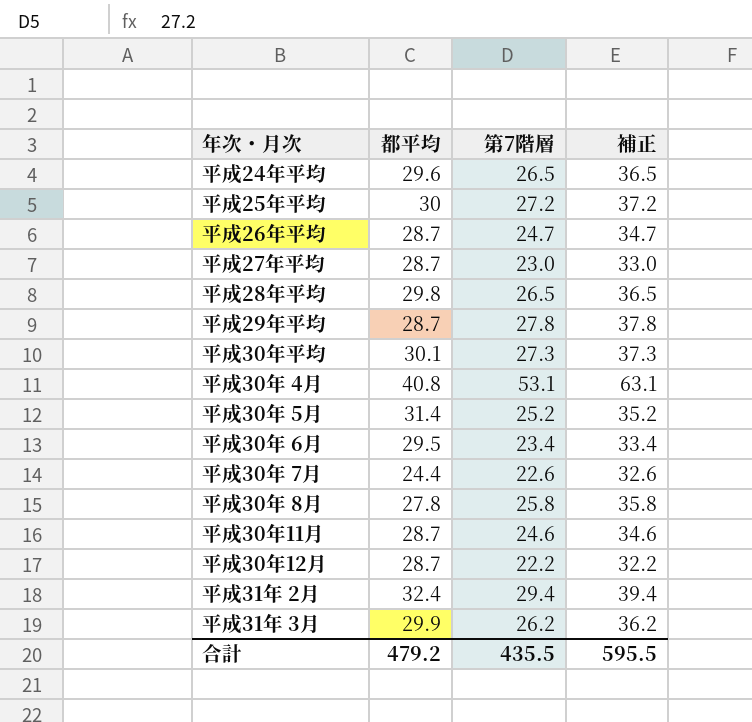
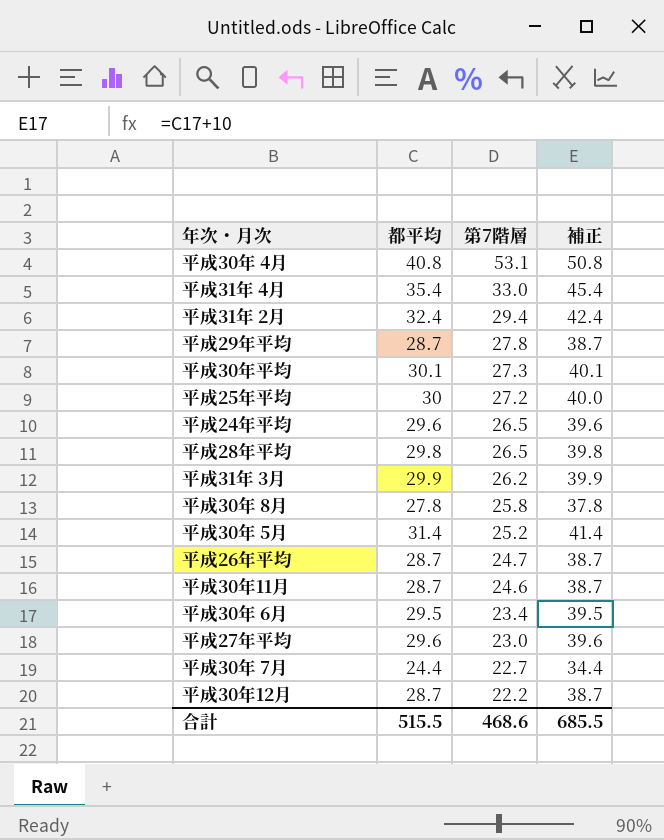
row order: none -> 第7階層 descending
column 補正 | formula: [第7階層] + 10 -> [都平均] + 10
row 平成31年 4月: none -> 35.4 | 33.0 | 45.4
平成27年平均 | 都平均: 28.7 -> 29.6
平成30年 7月 | 第7階層: 22.6 -> 22.7
合計 | 都平均: 479.2 -> 515.5
合計 | 第7階層: 435.5 -> 468.6
合計 | 補正: 595.5 -> 685.5

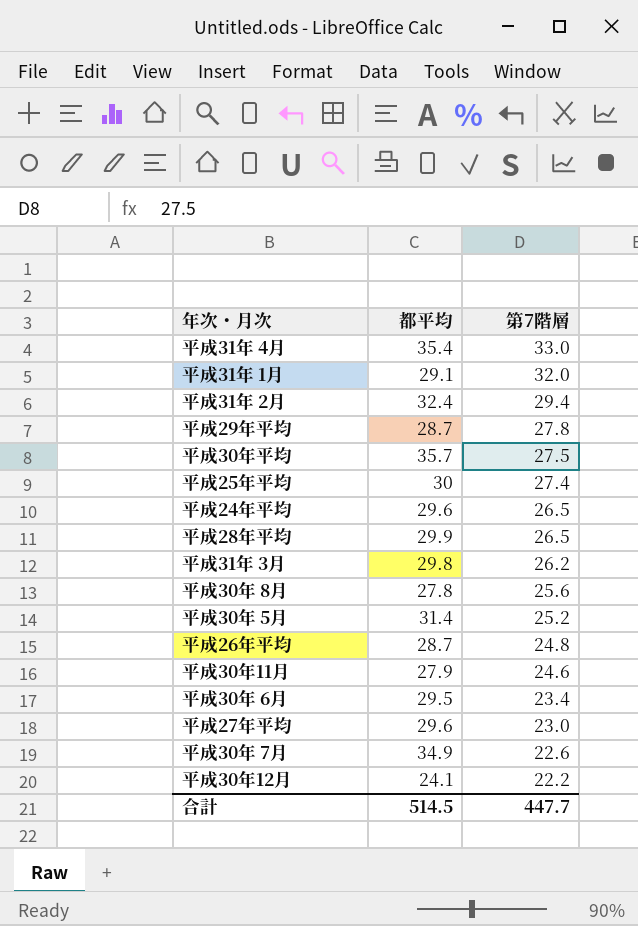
column 補正 | formula: [都平均] + 10 -> none
row 平成30年 4月: 40.8 | 53.1 | 50.8 -> none
row 平成31年 1月: none -> 29.1 | 32.0
平成30年平均 | 都平均: 30.1 -> 35.7
平成30年平均 | 第7階層: 27.3 -> 27.5
平成25年平均 | 第7階層: 27.2 -> 27.4
平成28年平均 | 都平均: 29.8 -> 29.9
平成31年 3月 | 都平均: 29.9 -> 29.8
平成30年 8月 | 第7階層: 25.8 -> 25.6
平成26年平均 | 第7階層: 24.7 -> 24.8
平成30年11月 | 都平均: 28.7 -> 27.9
平成30年 7月 | 都平均: 24.4 -> 34.9
平成30年 7月 | 第7階層: 22.7 -> 22.6
平成30年12月 | 都平均: 28.7 -> 24.1
合計 | 都平均: 515.5 -> 514.5
合計 | 第7階層: 468.6 -> 447.7

